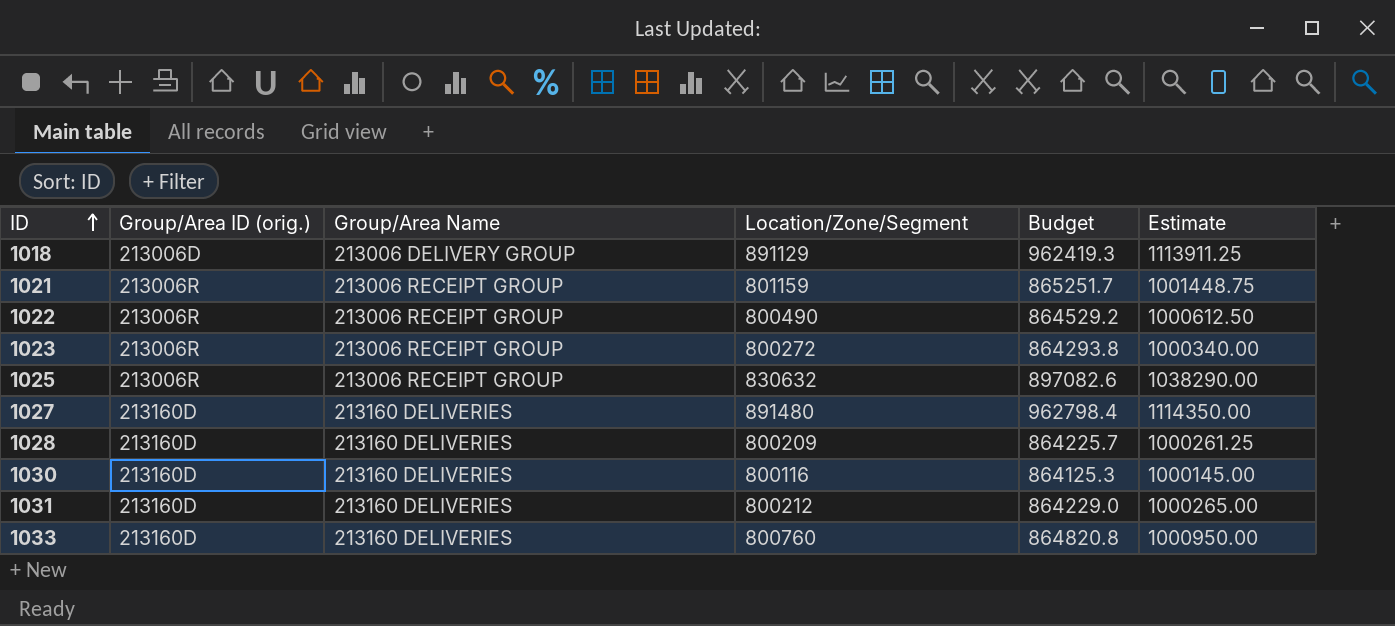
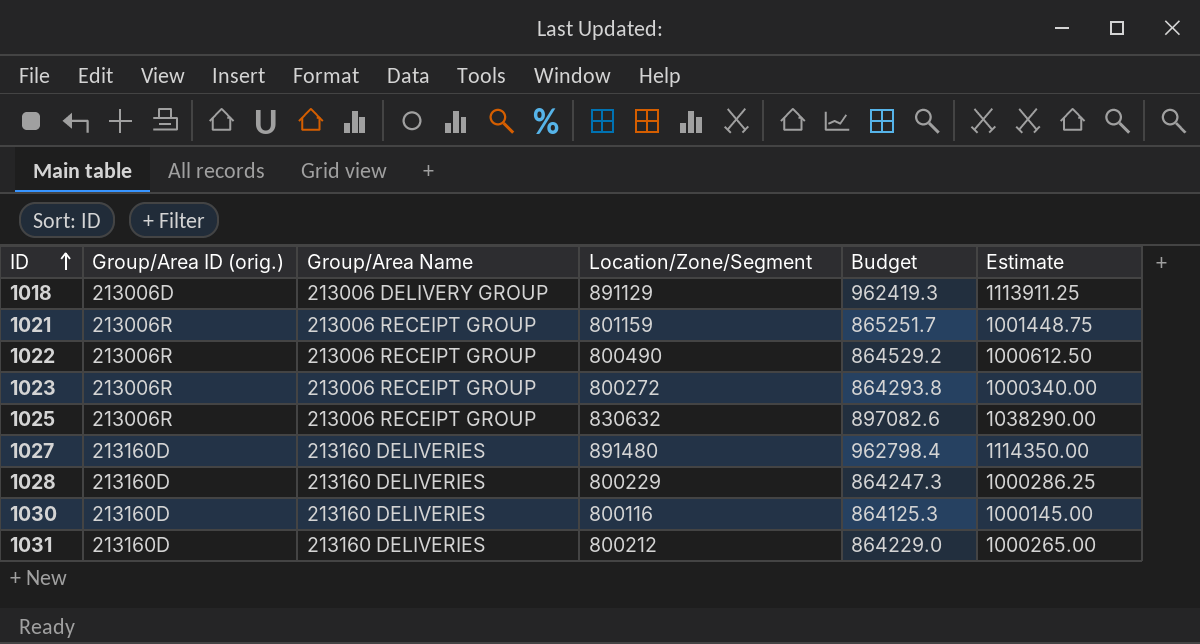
row 1033: 213160D | 213160 DELIVERIES | 800760 | 864820.8 | 1000950.00 -> none
1028 | Location/Zone/Segment: 800209 -> 800229
1028 | Budget: 864225.7 -> 864247.3
1028 | Estimate: 1000261.25 -> 1000286.25

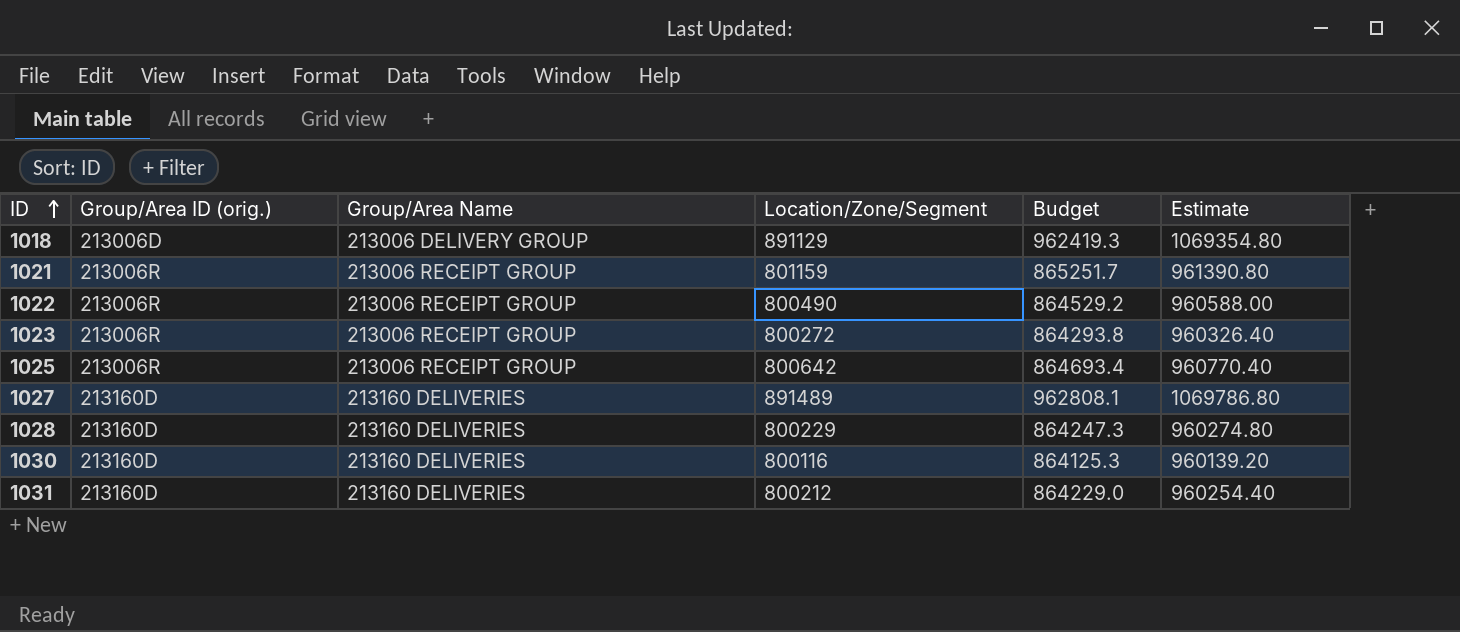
column Estimate | formula: [Location/Zone/Segment] * 1.25 -> [Location/Zone/Segment] * 1.2
1025 | Location/Zone/Segment: 830632 -> 800642
1025 | Budget: 897082.6 -> 864693.4
1027 | Location/Zone/Segment: 891480 -> 891489
1027 | Budget: 962798.4 -> 962808.1

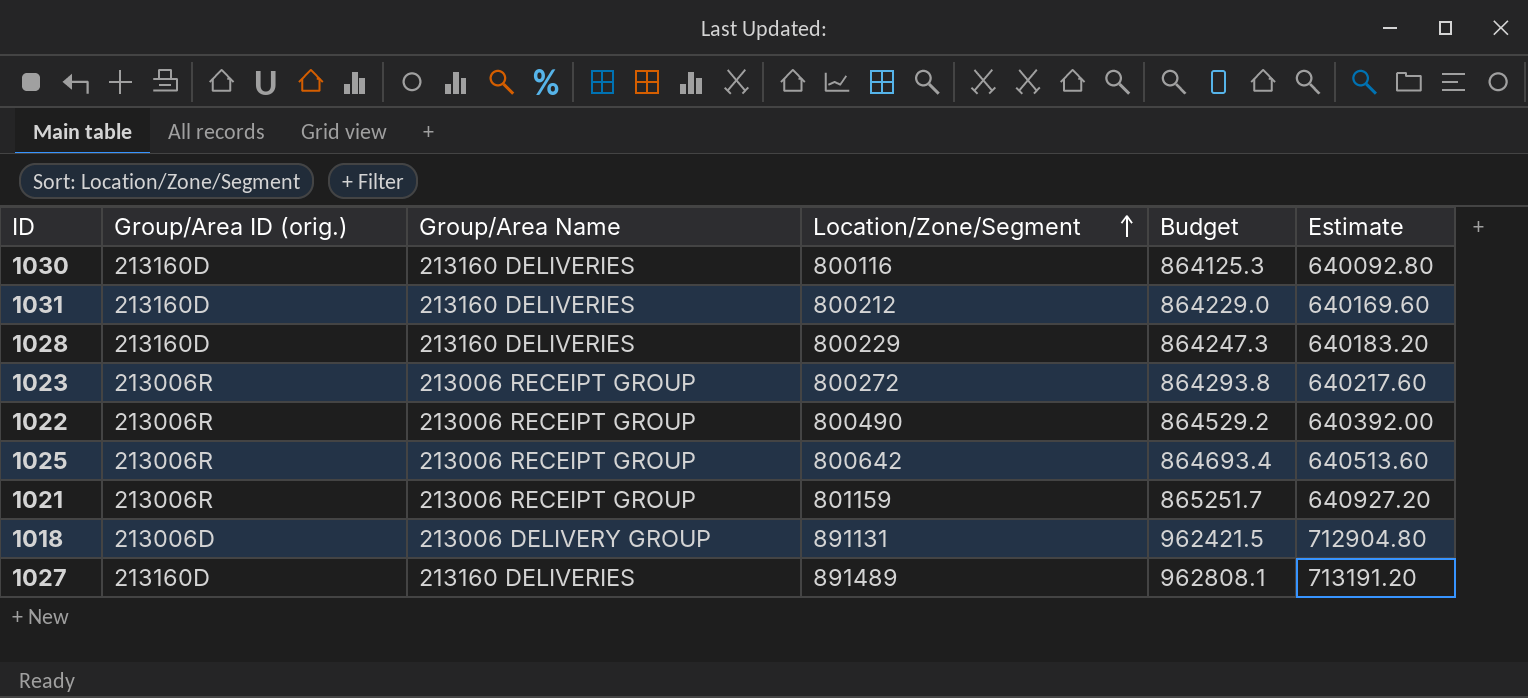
row order: ID ascending -> Location/Zone/Segment ascending
column Estimate | formula: [Location/Zone/Segment] * 1.2 -> [Location/Zone/Segment] * 0.8
1018 | Location/Zone/Segment: 891129 -> 891131
1018 | Budget: 962419.3 -> 962421.5

